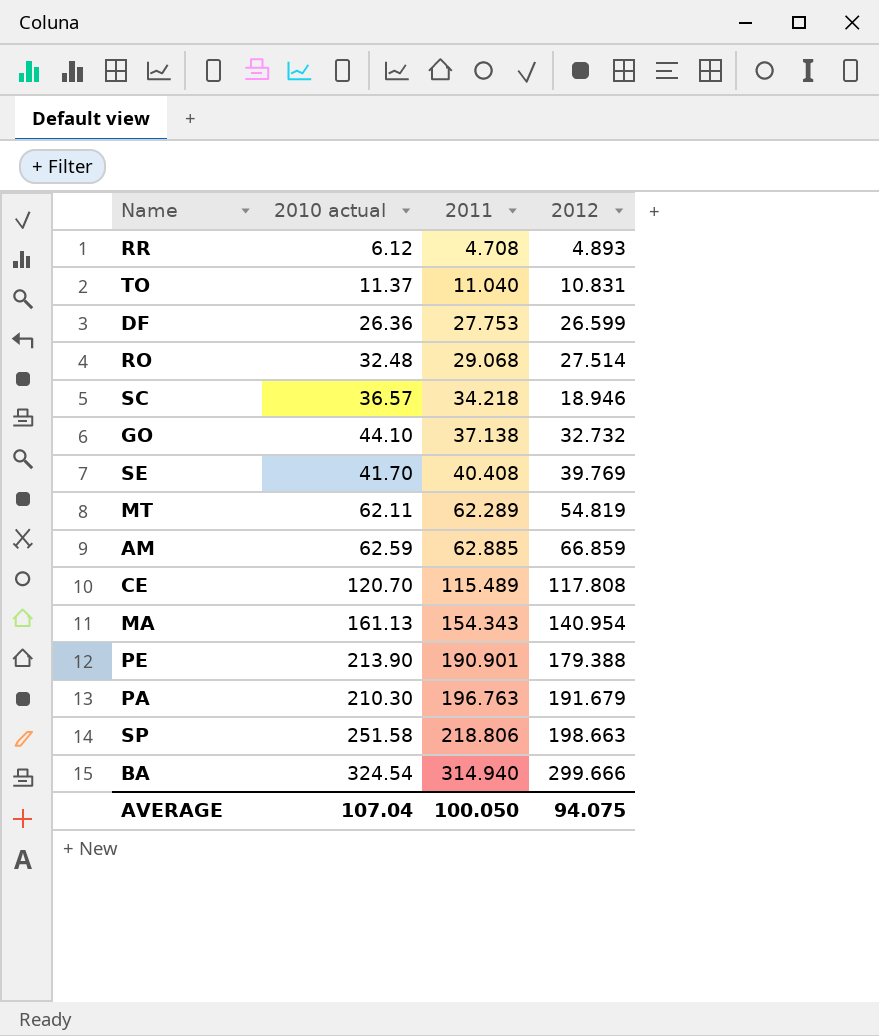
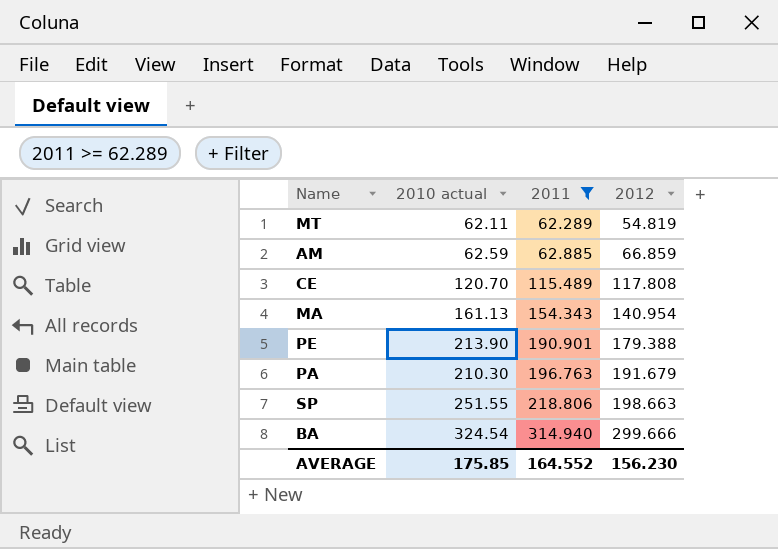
filter: none -> 2011 >= 62.289
SP | 2010 actual: 251.58 -> 251.55
AVERAGE | 2010 actual: 107.04 -> 175.85
AVERAGE | 2011: 100.050 -> 164.552
AVERAGE | 2012: 94.075 -> 156.230

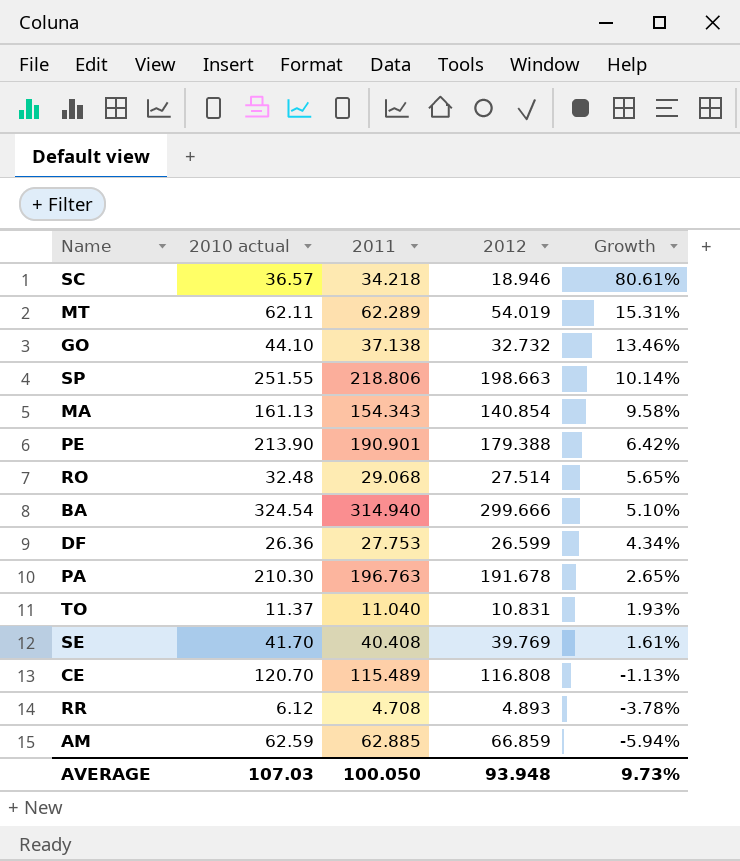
filter: 2011 >= 62.289 -> none
row order: 2011 ascending -> Growth descending
column Growth | formula: none -> ([2011] - [2012]) / [2012]
MT | 2012: 54.819 -> 54.019
MA | 2012: 140.954 -> 140.854
PA | 2012: 191.679 -> 191.678
CE | 2012: 117.808 -> 116.808
AVERAGE | 2010 actual: 175.85 -> 107.03
AVERAGE | 2011: 164.552 -> 100.050
AVERAGE | 2012: 156.230 -> 93.948

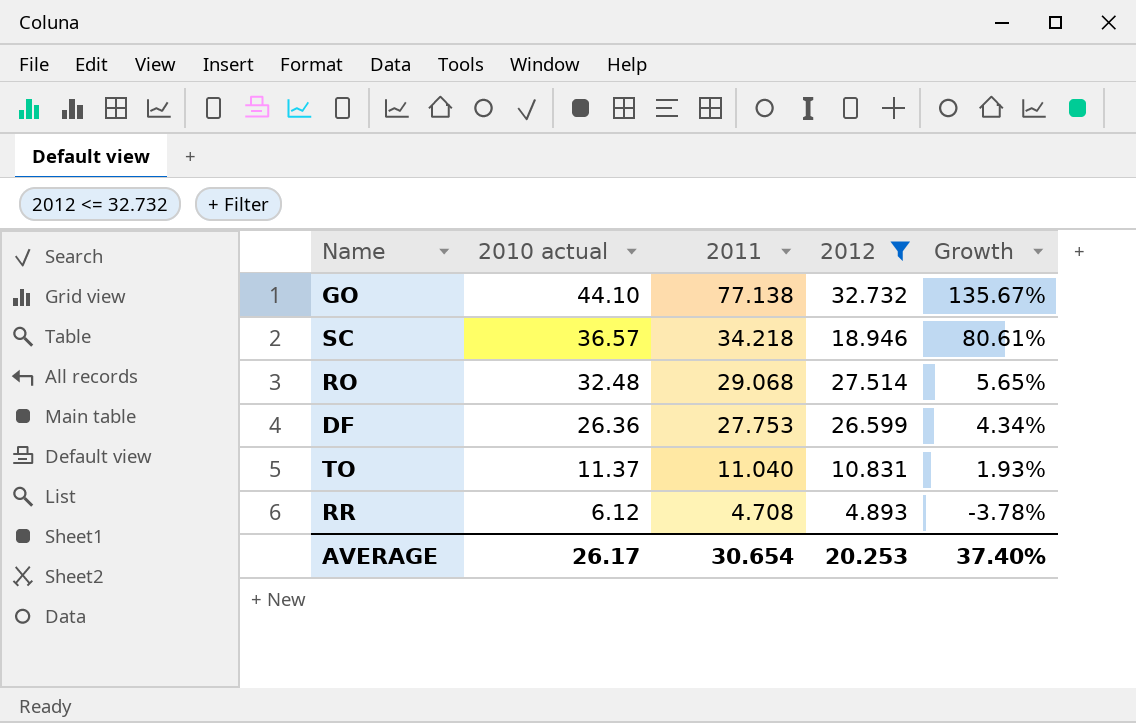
filter: none -> 2012 <= 32.732
row order: Growth descending -> 2010 actual descending
GO | 2011: 37.138 -> 77.138
GO | Growth: 13.46% -> 135.67%
AVERAGE | 2010 actual: 107.03 -> 26.17
AVERAGE | 2011: 100.050 -> 30.654
AVERAGE | 2012: 93.948 -> 20.253
AVERAGE | Growth: 9.73% -> 37.40%

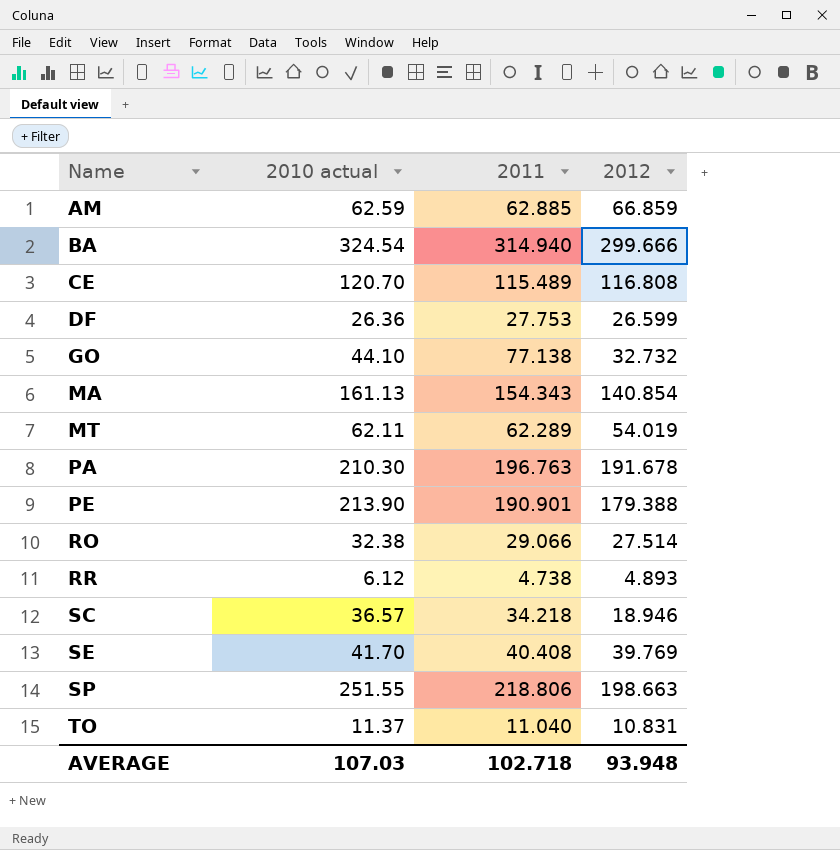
filter: 2012 <= 32.732 -> none
row order: 2010 actual descending -> Name ascending
column Growth | formula: ([2011] - [2012]) / [2012] -> none
RO | 2010 actual: 32.48 -> 32.38
RO | 2011: 29.068 -> 29.066
RR | 2011: 4.708 -> 4.738
AVERAGE | 2010 actual: 26.17 -> 107.03
AVERAGE | 2011: 30.654 -> 102.718
AVERAGE | 2012: 20.253 -> 93.948

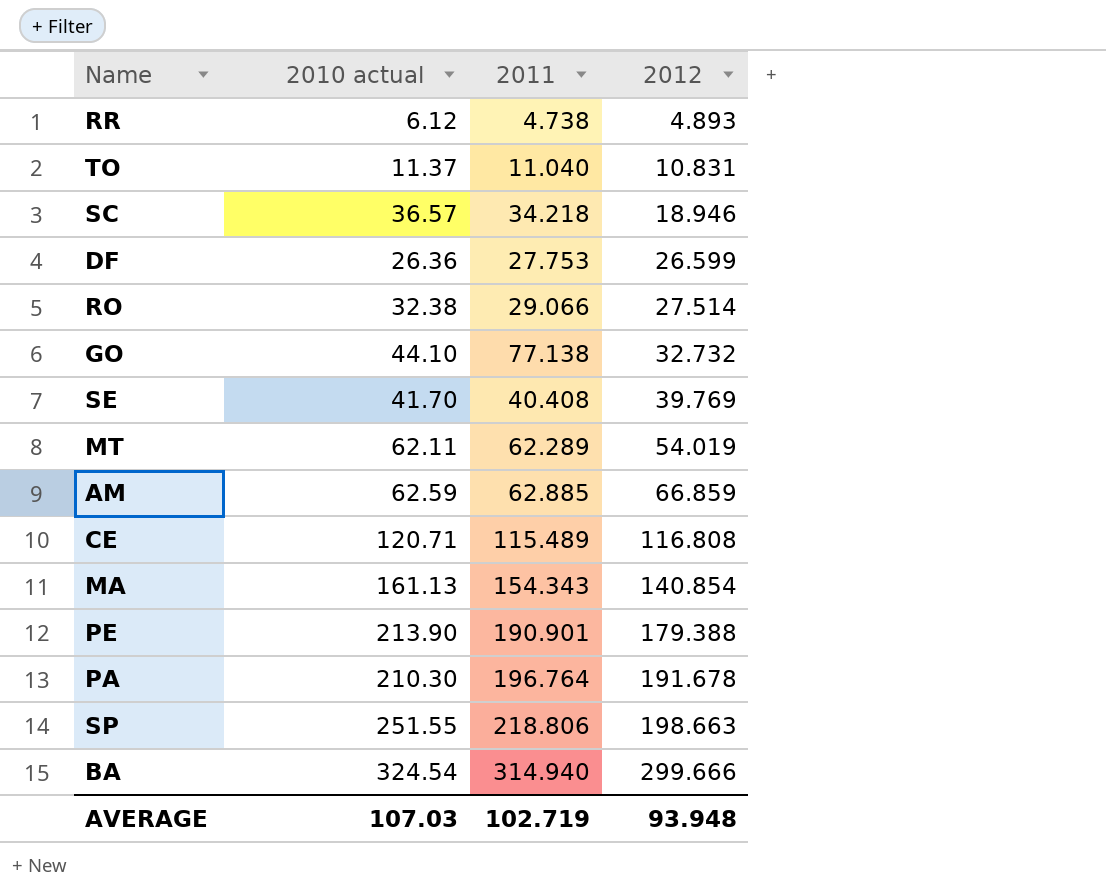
row order: Name ascending -> 2012 ascending
CE | 2010 actual: 120.70 -> 120.71
PA | 2011: 196.763 -> 196.764
AVERAGE | 2011: 102.718 -> 102.719

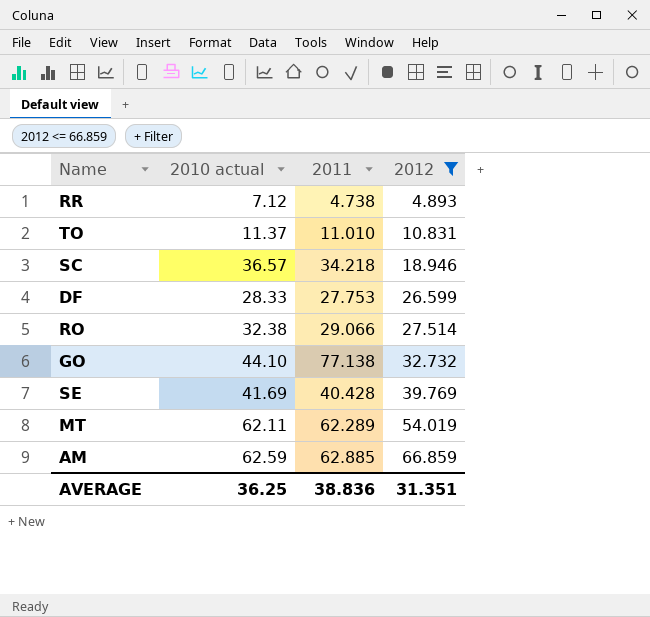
filter: none -> 2012 <= 66.859
RR | 2010 actual: 6.12 -> 7.12
TO | 2011: 11.040 -> 11.010
DF | 2010 actual: 26.36 -> 28.33
SE | 2010 actual: 41.70 -> 41.69
SE | 2011: 40.408 -> 40.428
AVERAGE | 2010 actual: 107.03 -> 36.25
AVERAGE | 2011: 102.719 -> 38.836
AVERAGE | 2012: 93.948 -> 31.351

